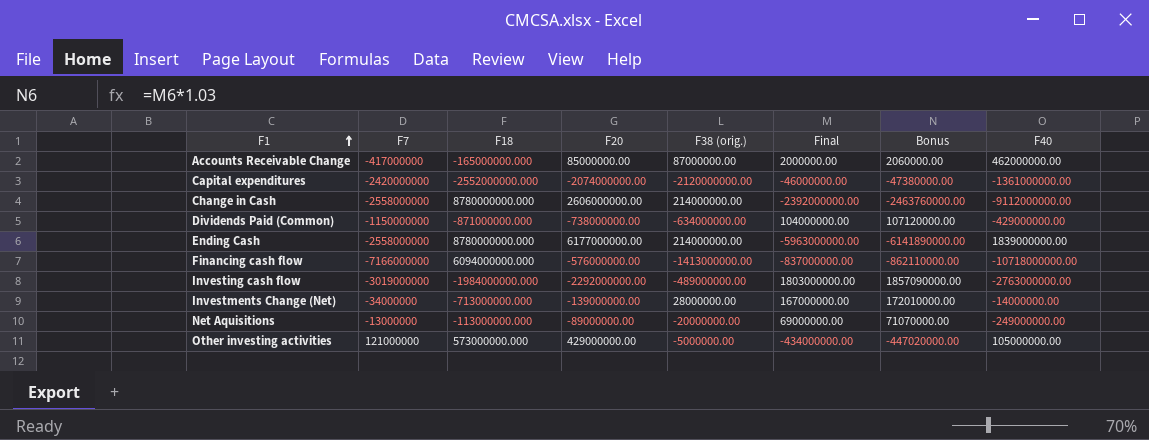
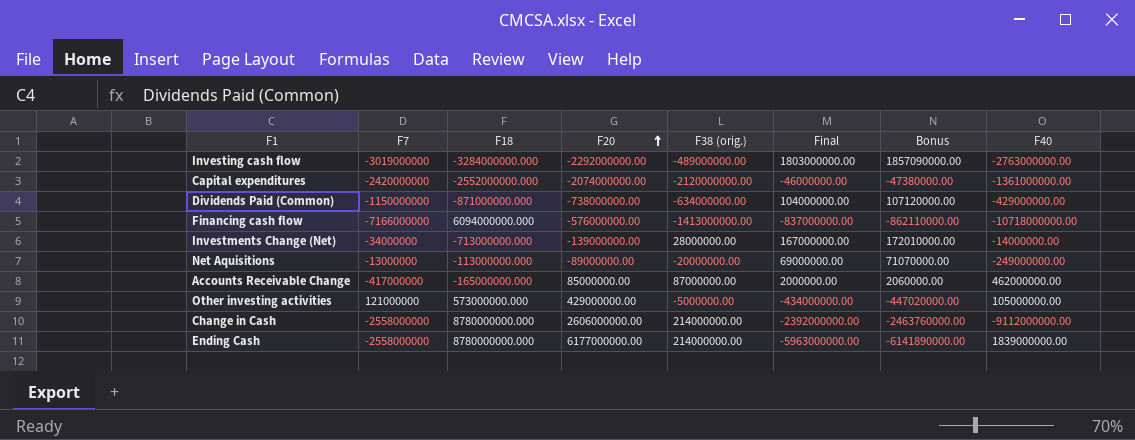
row order: F1 ascending -> F20 ascending
Investing cash flow | F18: -1984000000.000 -> -3284000000.000

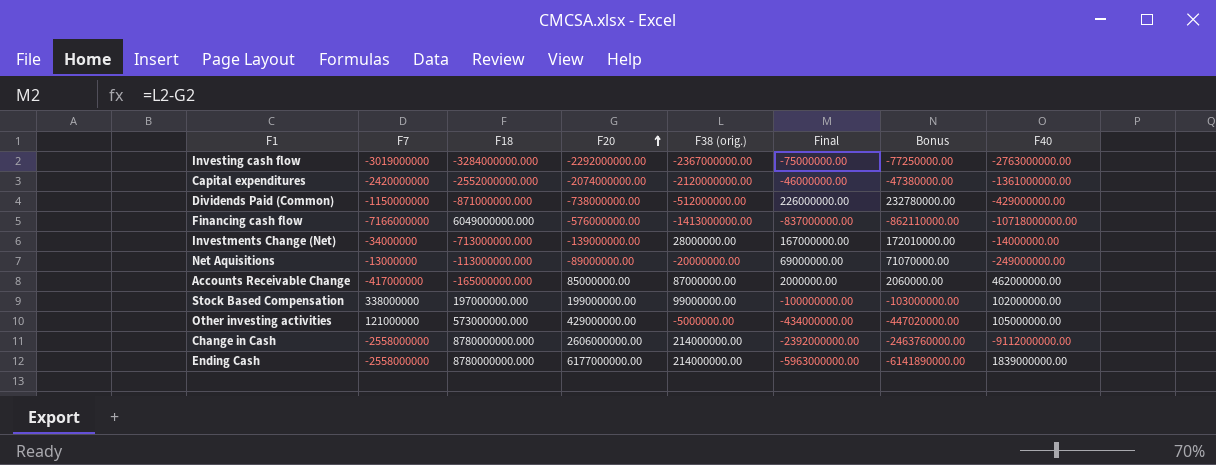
Investing cash flow | F38 (orig.): -489000000.00 -> -2367000000.00
Investing cash flow | Final: 1803000000.00 -> -75000000.00
Investing cash flow | Bonus: 1857090000.00 -> -77250000.00
Dividends Paid (Common) | F38 (orig.): -634000000.00 -> -512000000.00
Dividends Paid (Common) | Final: 104000000.00 -> 226000000.00
Dividends Paid (Common) | Bonus: 107120000.00 -> 232780000.00
Financing cash flow | F18: 6094000000.000 -> 6049000000.000
row Stock Based Compensation: none -> 338000000 | 197000000.000 | 199000000.00 | 99000000.00 | -100000000.00 | -103000000.00 | 102000000.00

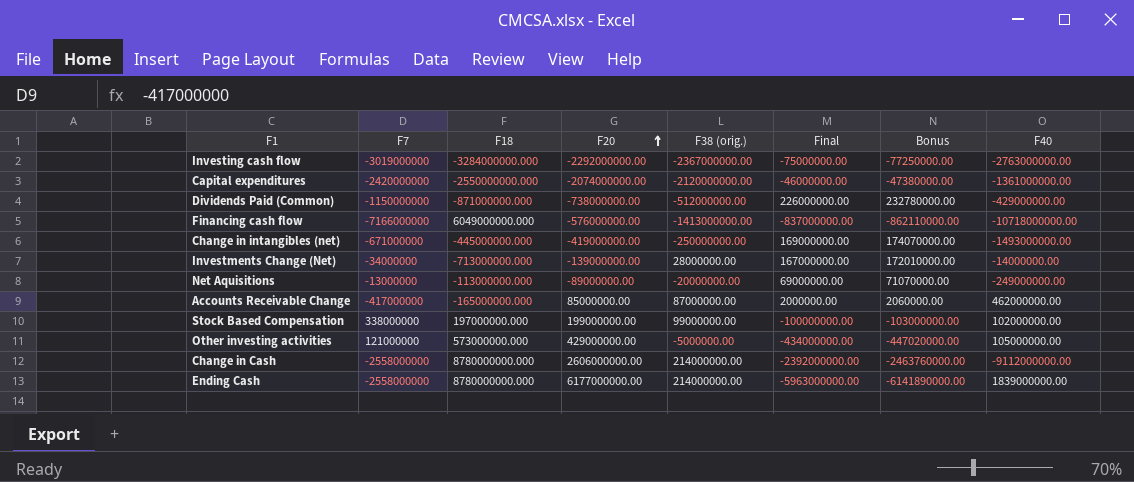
Capital expenditures | F18: -2552000000.000 -> -2550000000.000
row Change in intangibles (net): none -> -671000000 | -445000000.000 | -419000000.00 | -250000000.00 | 169000000.00 | 174070000.00 | -1493000000.00

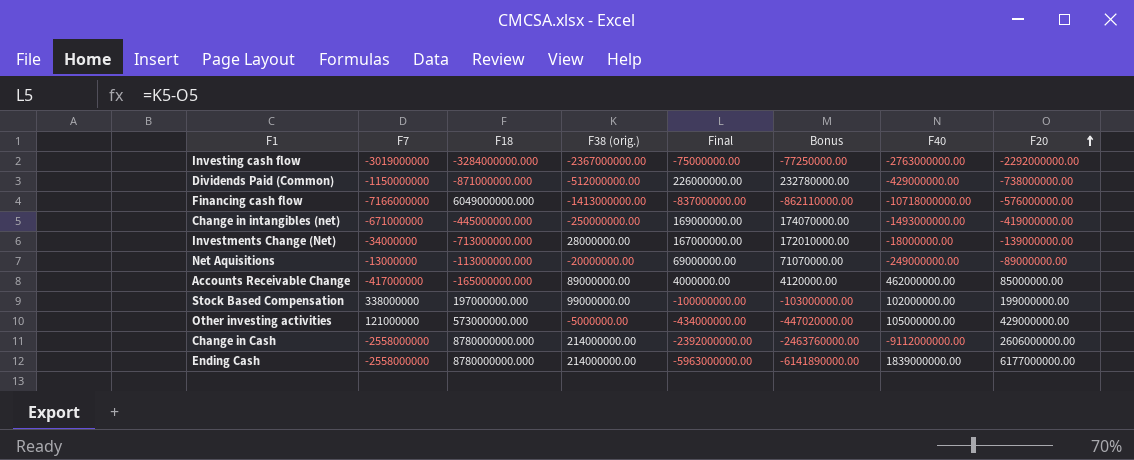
column F20 | position: 4 -> 8
row Capital expenditures: -2420000000 | -2550000000.000 | -2074000000.00 | -2120000000.00 | -46000000.00 | -47380000.00 | -1361000000.00 -> none
Investments Change (Net) | F40: -14000000.00 -> -18000000.00
Accounts Receivable Change | F38 (orig.): 87000000.00 -> 89000000.00
Accounts Receivable Change | Final: 2000000.00 -> 4000000.00
Accounts Receivable Change | Bonus: 2060000.00 -> 4120000.00

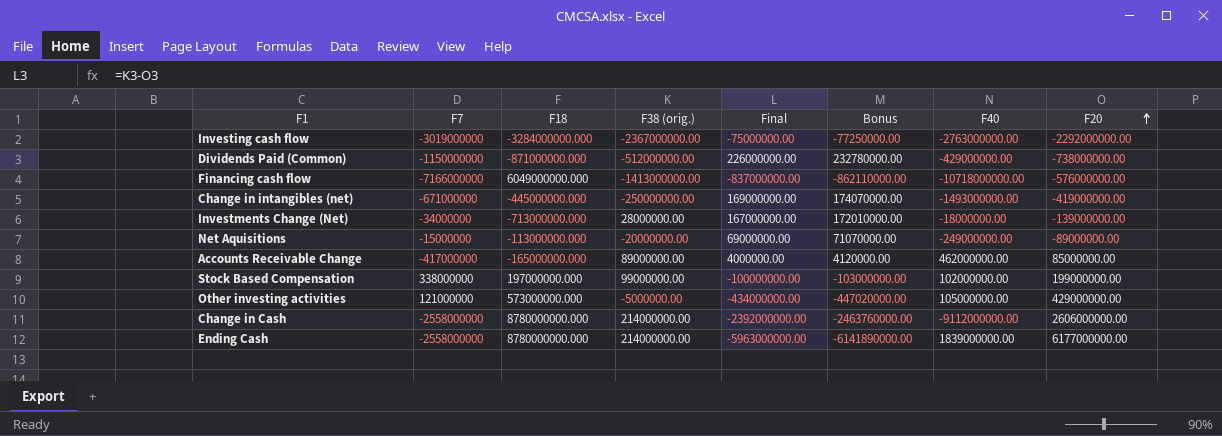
Net Aquisitions | F7: -13000000 -> -15000000

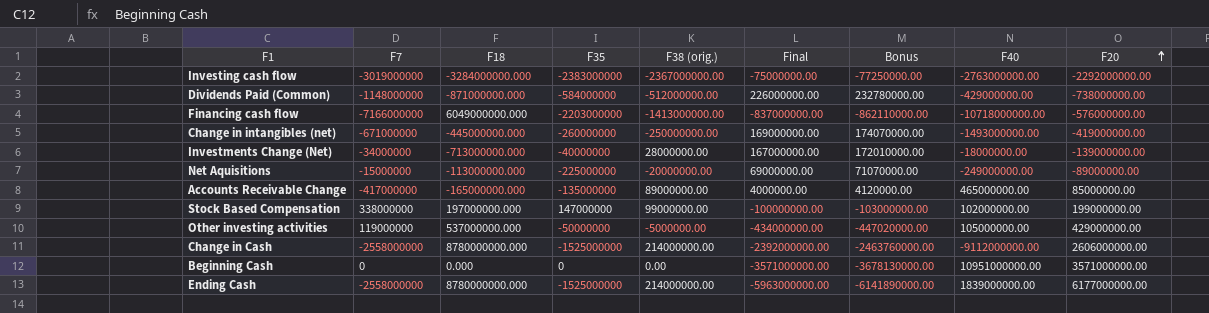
column F35 | position: none -> 4
Dividends Paid (Common) | F7: -1150000000 -> -1148000000
Accounts Receivable Change | F40: 462000000.00 -> 465000000.00
Other investing activities | F7: 121000000 -> 119000000
Other investing activities | F18: 573000000.000 -> 537000000.000
row Beginning Cash: none -> 0 | 0.000 | 0 | 0.00 | -3571000000.00 | -3678130000.00 | 10951000000.00 | 3571000000.00

